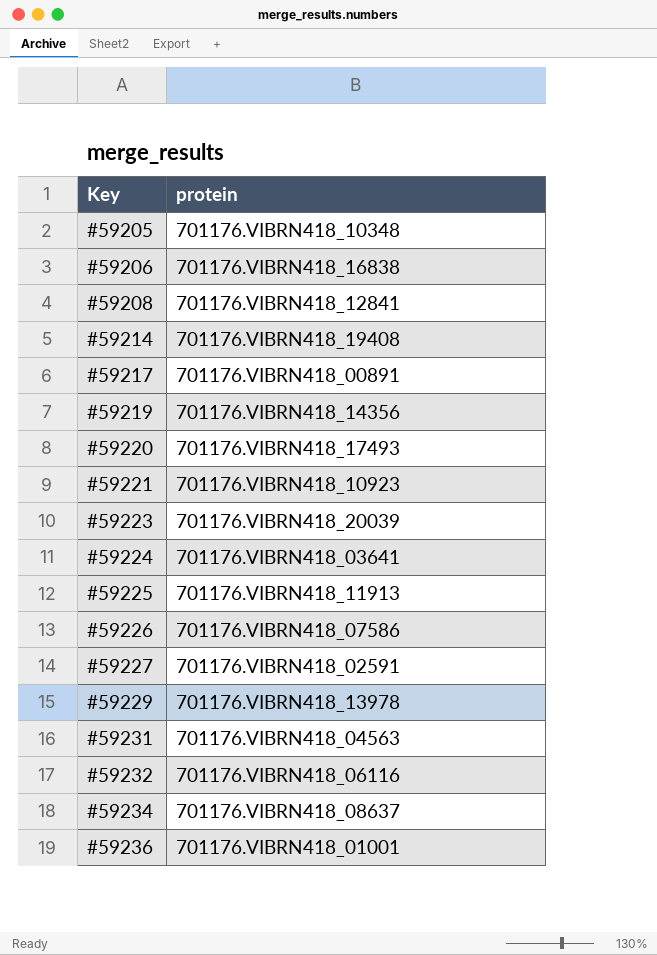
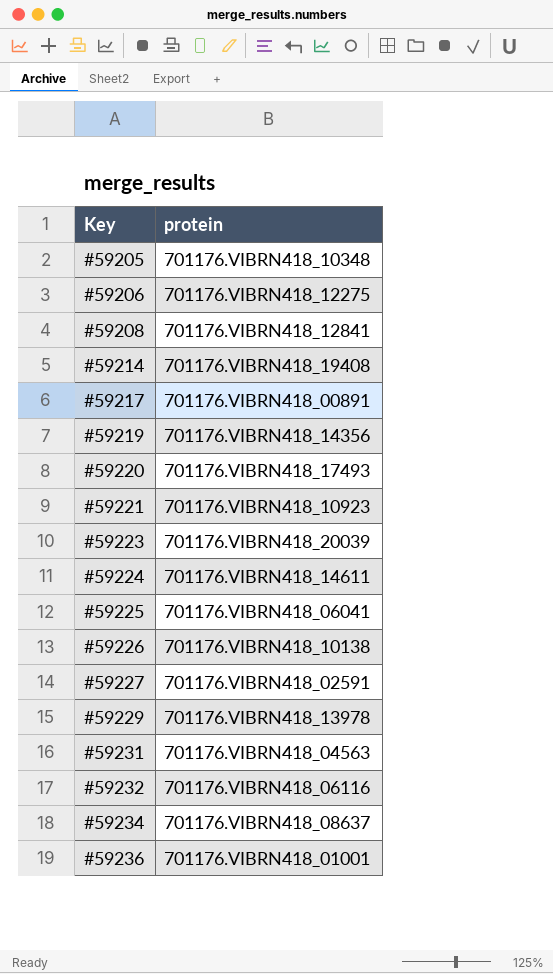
#59206 | protein: 701176.VIBRN418_16838 -> 701176.VIBRN418_12275
#59224 | protein: 701176.VIBRN418_03641 -> 701176.VIBRN418_14611
#59225 | protein: 701176.VIBRN418_11913 -> 701176.VIBRN418_06041
#59226 | protein: 701176.VIBRN418_07586 -> 701176.VIBRN418_10138

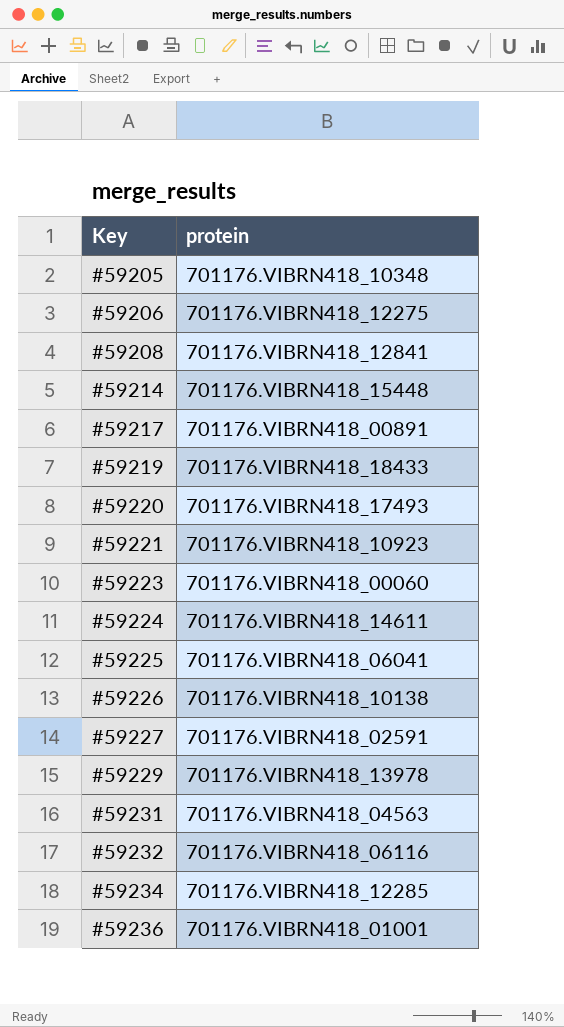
#59214 | protein: 701176.VIBRN418_19408 -> 701176.VIBRN418_15448
#59219 | protein: 701176.VIBRN418_14356 -> 701176.VIBRN418_18433
#59223 | protein: 701176.VIBRN418_20039 -> 701176.VIBRN418_00060
#59234 | protein: 701176.VIBRN418_08637 -> 701176.VIBRN418_12285

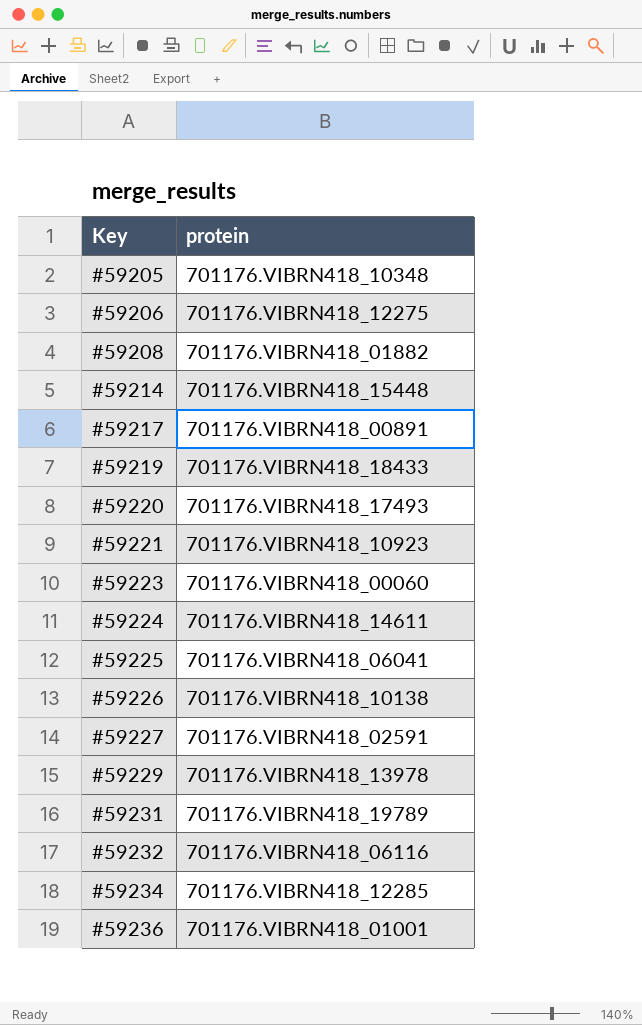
#59208 | protein: 701176.VIBRN418_12841 -> 701176.VIBRN418_01882
#59231 | protein: 701176.VIBRN418_04563 -> 701176.VIBRN418_19789

